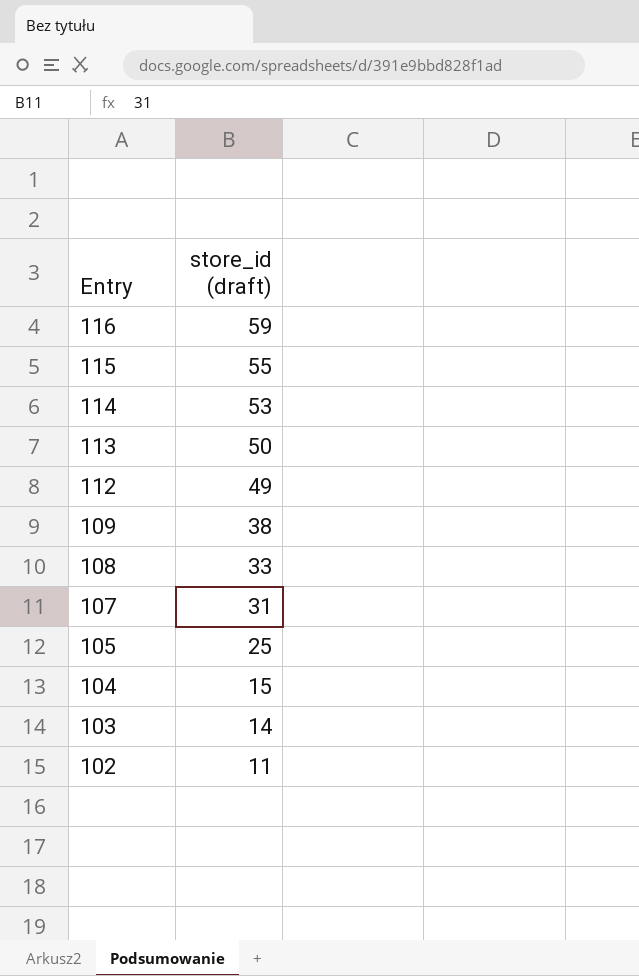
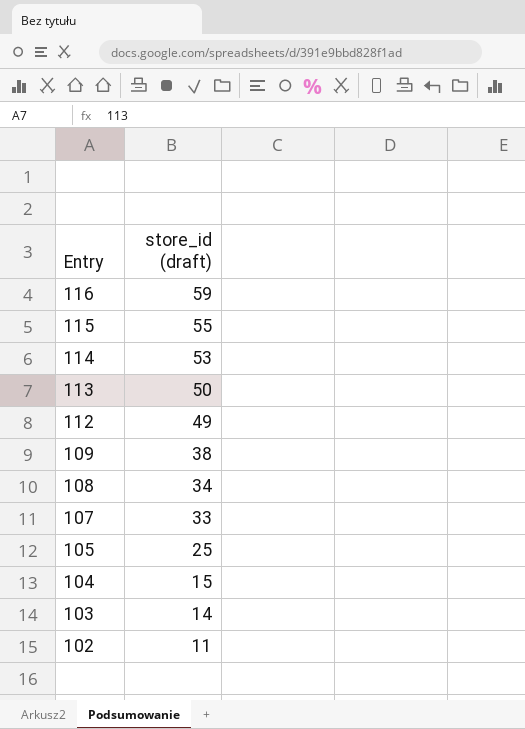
108 | store_id (draft): 33 -> 34
107 | store_id (draft): 31 -> 33

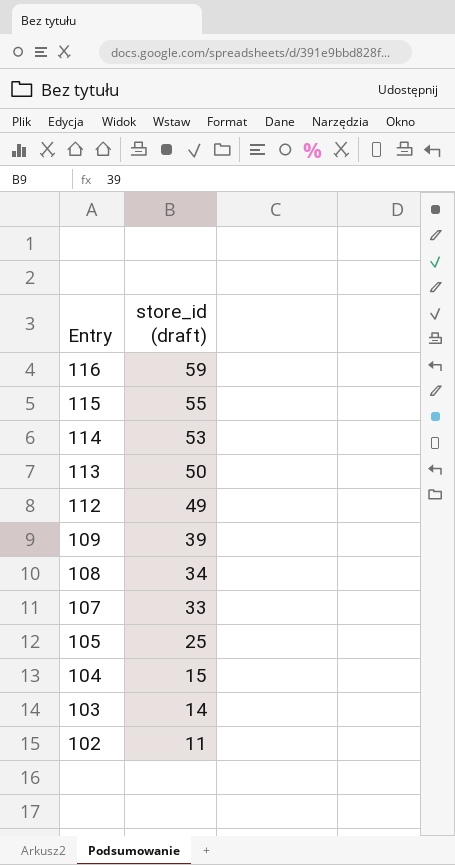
109 | store_id (draft): 38 -> 39

